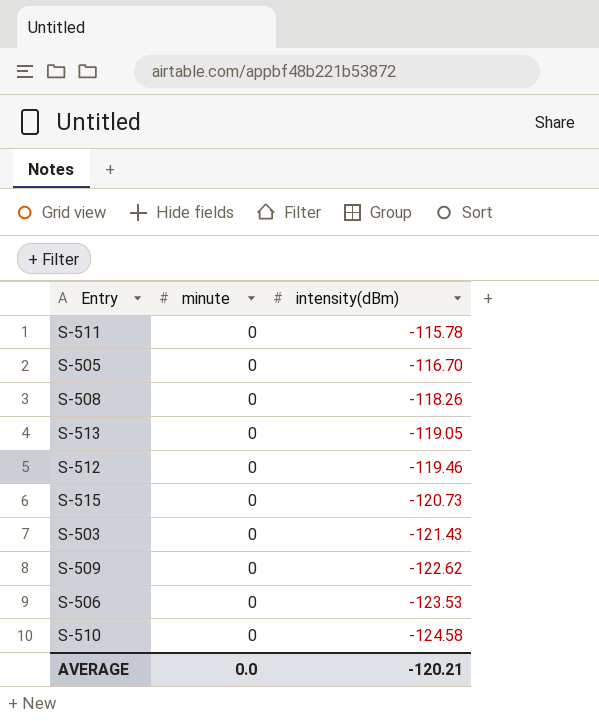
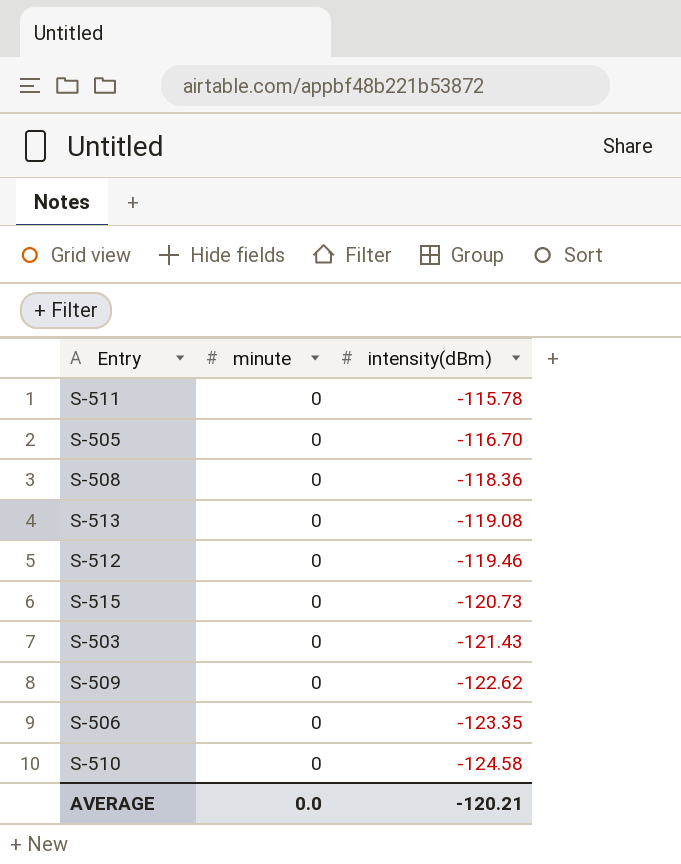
S-508 | intensity(dBm): -118.26 -> -118.36
S-513 | intensity(dBm): -119.05 -> -119.08
S-506 | intensity(dBm): -123.53 -> -123.35

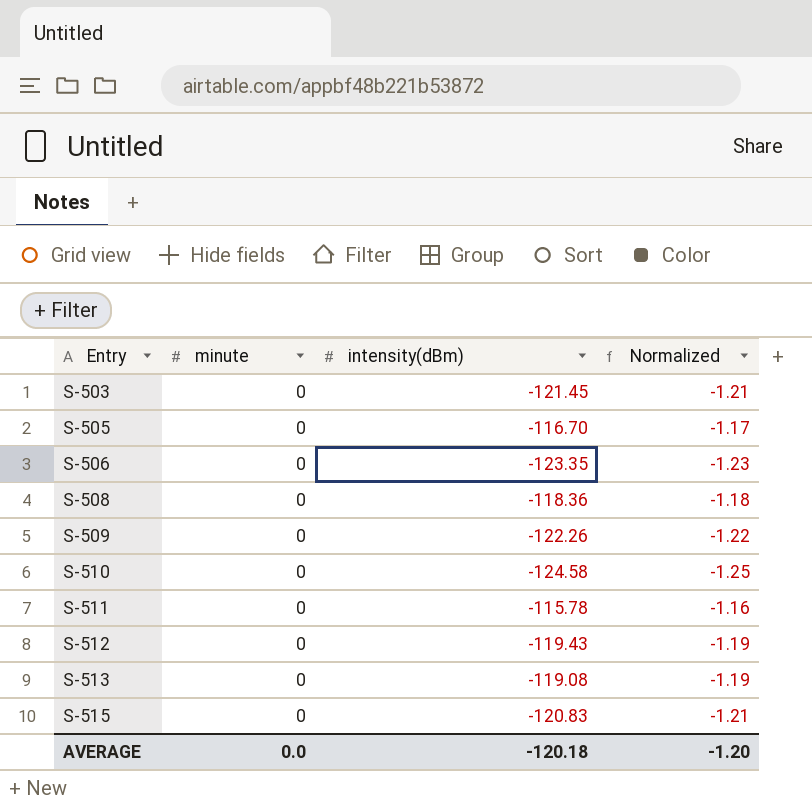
row order: intensity(dBm) descending -> Entry ascending
column Normalized | formula: none -> [intensity(dBm)] * 0.01
S-503 | intensity(dBm): -121.43 -> -121.45
S-509 | intensity(dBm): -122.62 -> -122.26
S-512 | intensity(dBm): -119.46 -> -119.43
S-515 | intensity(dBm): -120.73 -> -120.83
AVERAGE | intensity(dBm): -120.21 -> -120.18

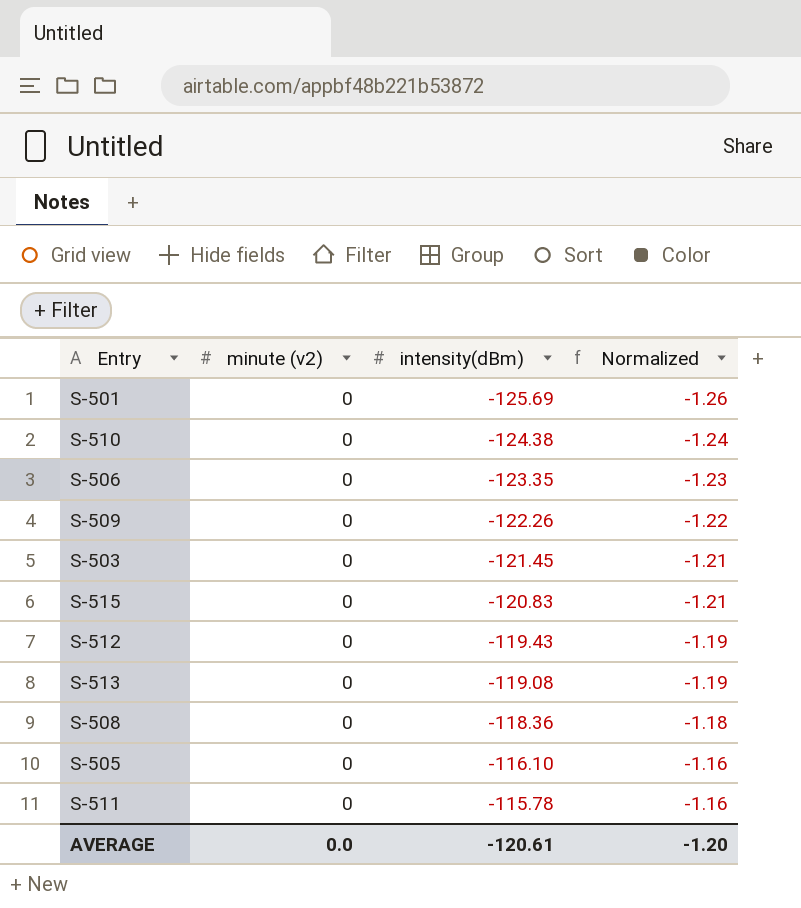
row order: Entry ascending -> intensity(dBm) ascending
column name: minute -> minute (v2)
row S-501: none -> 0 | -125.69 | -1.26
S-510 | intensity(dBm): -124.58 -> -124.38
S-510 | Normalized: -1.25 -> -1.24
S-505 | intensity(dBm): -116.70 -> -116.10
S-505 | Normalized: -1.17 -> -1.16
AVERAGE | intensity(dBm): -120.18 -> -120.61

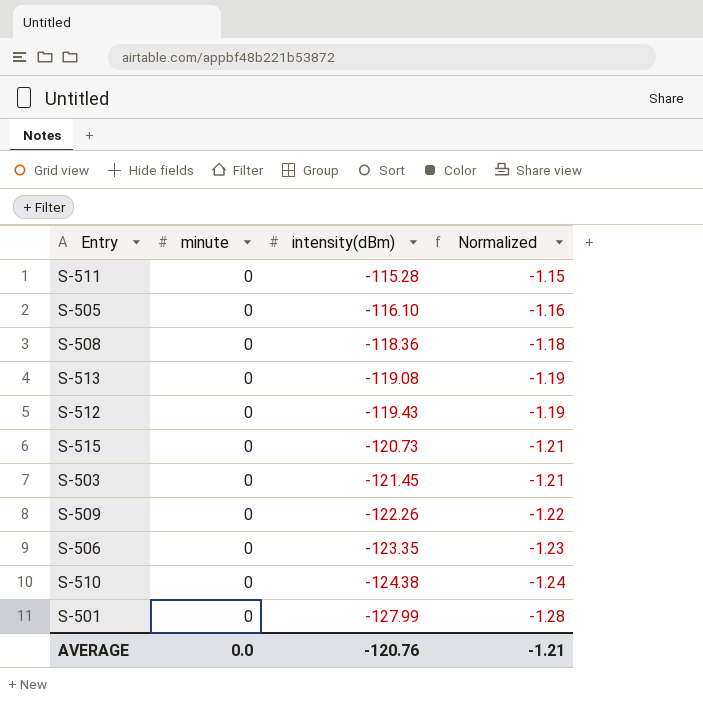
row order: intensity(dBm) ascending -> intensity(dBm) descending
column name: minute (v2) -> minute
S-511 | intensity(dBm): -115.78 -> -115.28
S-511 | Normalized: -1.16 -> -1.15
S-515 | intensity(dBm): -120.83 -> -120.73
S-501 | intensity(dBm): -125.69 -> -127.99
S-501 | Normalized: -1.26 -> -1.28
AVERAGE | intensity(dBm): -120.61 -> -120.76
AVERAGE | Normalized: -1.20 -> -1.21

